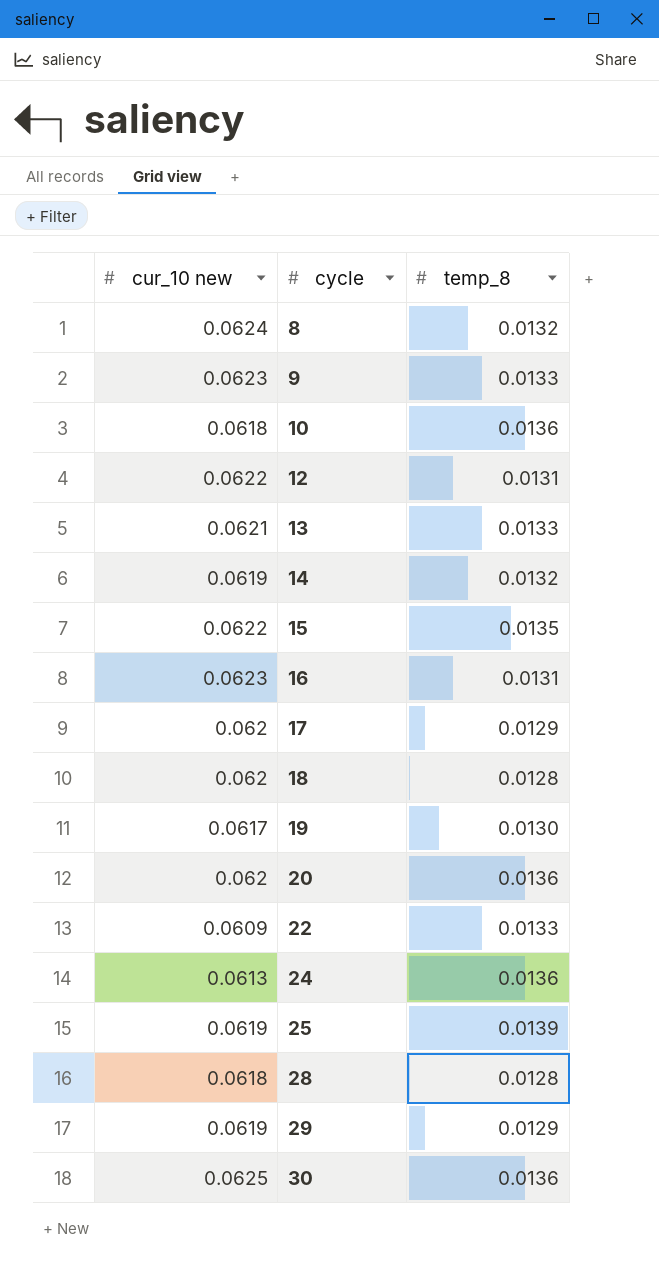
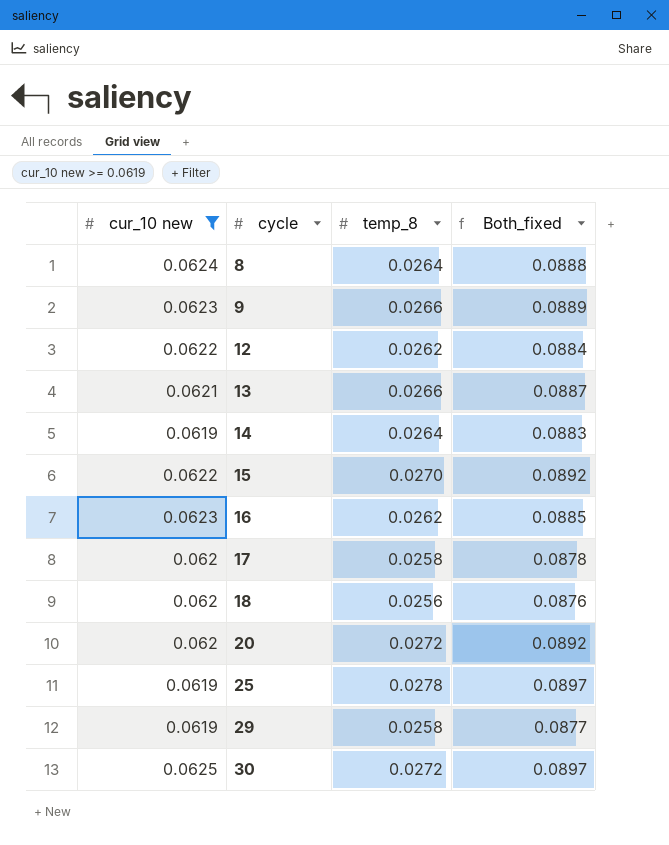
filter: none -> cur_10 new >= 0.0619
column Both_fixed | formula: none -> [cur_10 new] + [temp_8]
8 | temp_8: 0.0132 -> 0.0264
9 | temp_8: 0.0133 -> 0.0266
12 | temp_8: 0.0131 -> 0.0262
13 | temp_8: 0.0133 -> 0.0266
14 | temp_8: 0.0132 -> 0.0264
15 | temp_8: 0.0135 -> 0.0270
16 | temp_8: 0.0131 -> 0.0262
17 | temp_8: 0.0129 -> 0.0258
18 | temp_8: 0.0128 -> 0.0256
20 | temp_8: 0.0136 -> 0.0272
25 | temp_8: 0.0139 -> 0.0278
29 | temp_8: 0.0129 -> 0.0258
30 | temp_8: 0.0136 -> 0.0272

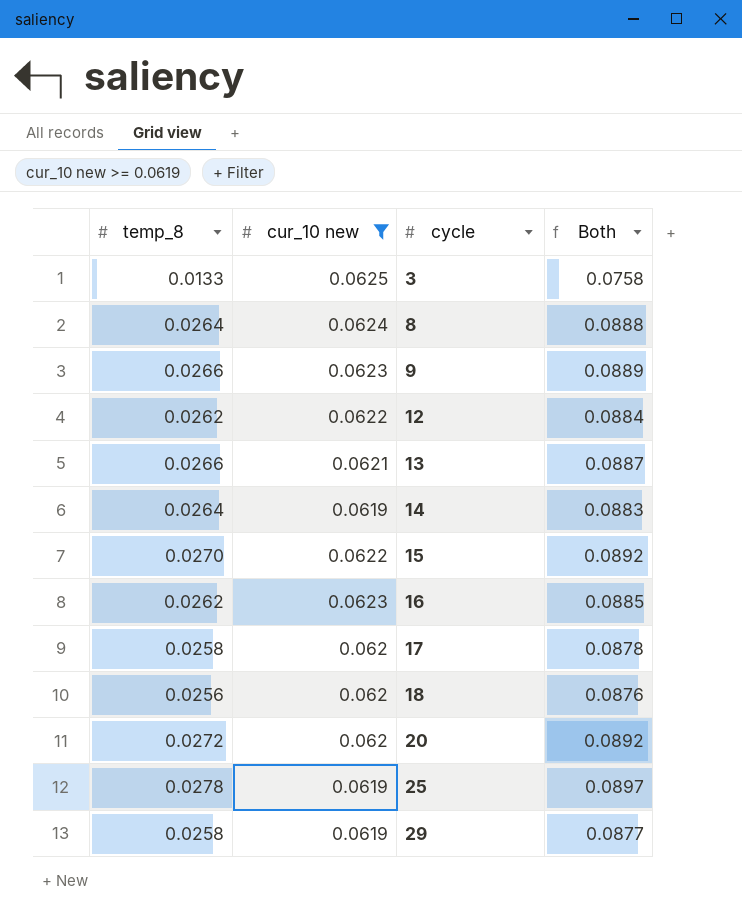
column temp_8 | position: 3 -> 1
column name: Both_fixed -> Both
row 30: 0.0625 | 0.0272 | 0.0897 -> none
row 3: none -> 0.0133 | 0.0625 | 0.0758

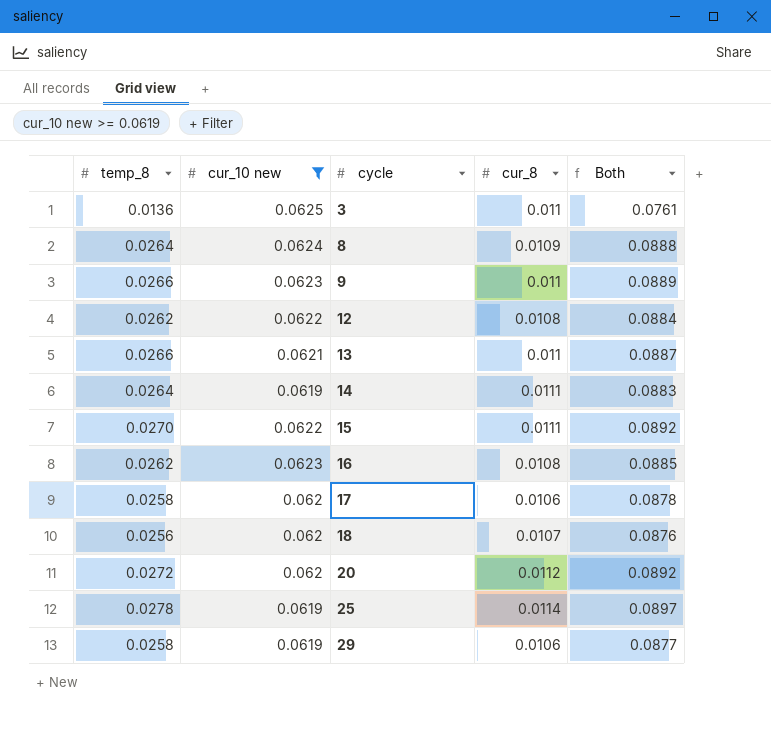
column cur_8 | position: none -> 4
3 | temp_8: 0.0133 -> 0.0136
3 | Both: 0.0758 -> 0.0761

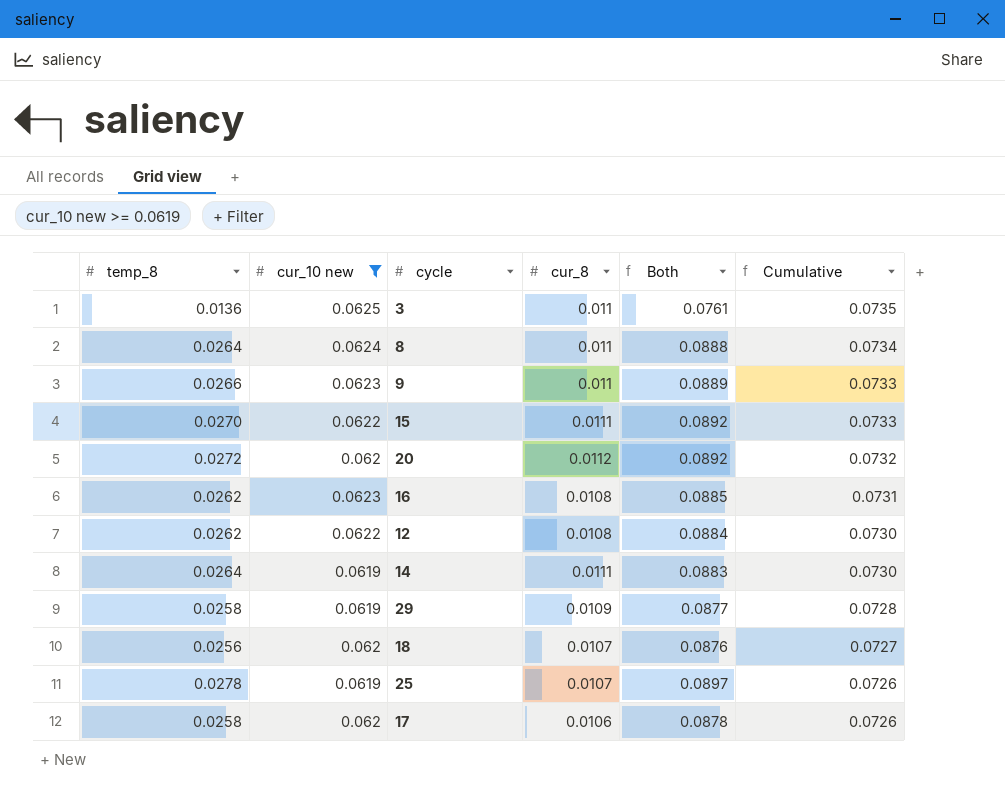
row order: cycle ascending -> Cumulative descending
column Cumulative | formula: none -> [cur_10 new] + [cur_8]
row 13: 0.0266 | 0.0621 | 0.011 | 0.0887 -> none
8 | cur_8: 0.0109 -> 0.011
29 | cur_8: 0.0106 -> 0.0109
25 | cur_8: 0.0114 -> 0.0107

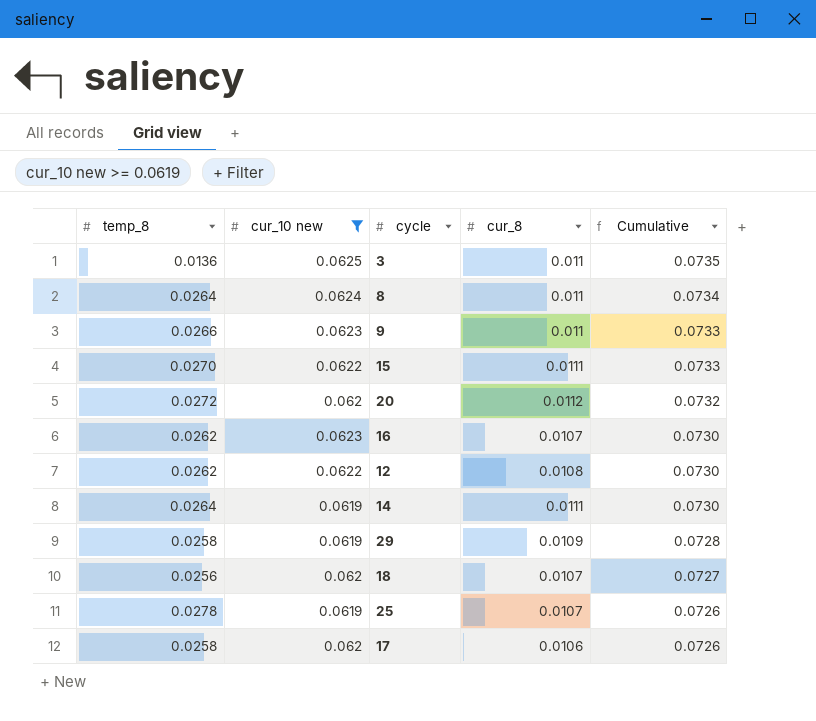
column Both | formula: [temp_8] + [cur_10 new] -> none
16 | cur_8: 0.0108 -> 0.0107
16 | Cumulative: 0.0731 -> 0.0730

